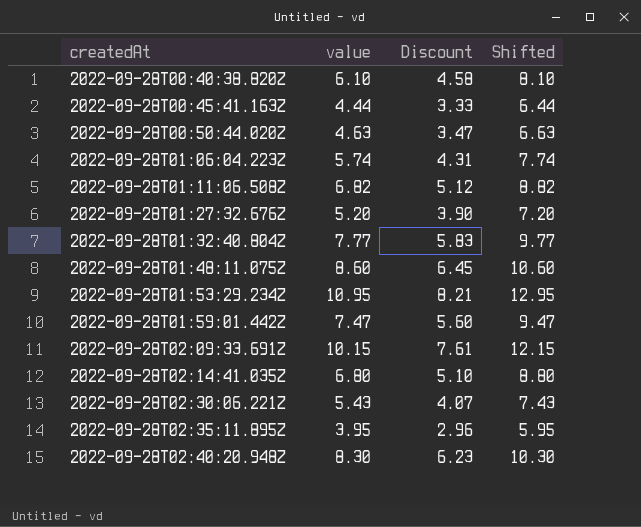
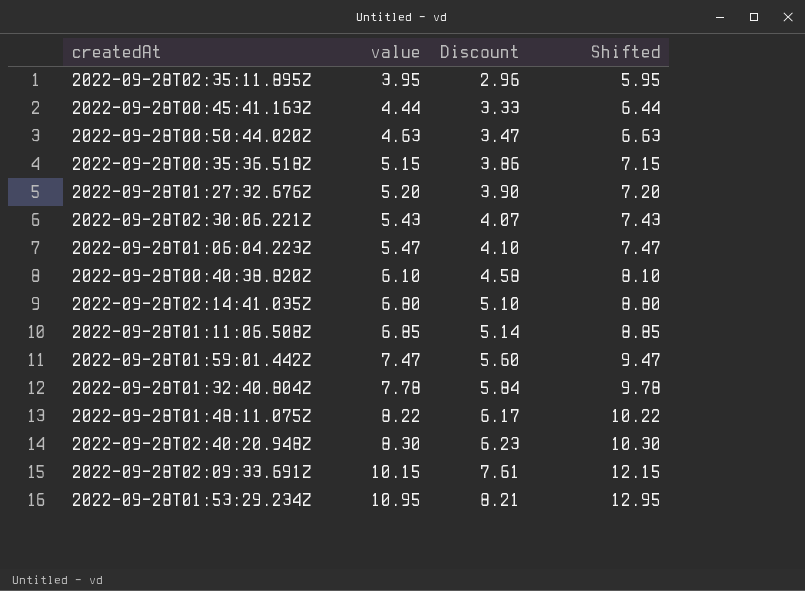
row order: createdAt ascending -> value ascending
row 2022-09-28T00:35:36.518Z: none -> 5.15 | 3.86 | 7.15
2022-09-28T01:06:04.223Z | value: 5.74 -> 5.47
2022-09-28T01:06:04.223Z | Discount: 4.31 -> 4.10
2022-09-28T01:06:04.223Z | Shifted: 7.74 -> 7.47
2022-09-28T01:11:06.508Z | value: 6.82 -> 6.85
2022-09-28T01:11:06.508Z | Discount: 5.12 -> 5.14
2022-09-28T01:11:06.508Z | Shifted: 8.82 -> 8.85
2022-09-28T01:32:40.804Z | value: 7.77 -> 7.78
2022-09-28T01:32:40.804Z | Discount: 5.83 -> 5.84
2022-09-28T01:32:40.804Z | Shifted: 9.77 -> 9.78
2022-09-28T01:48:11.075Z | value: 8.60 -> 8.22
2022-09-28T01:48:11.075Z | Discount: 6.45 -> 6.17
2022-09-28T01:48:11.075Z | Shifted: 10.60 -> 10.22

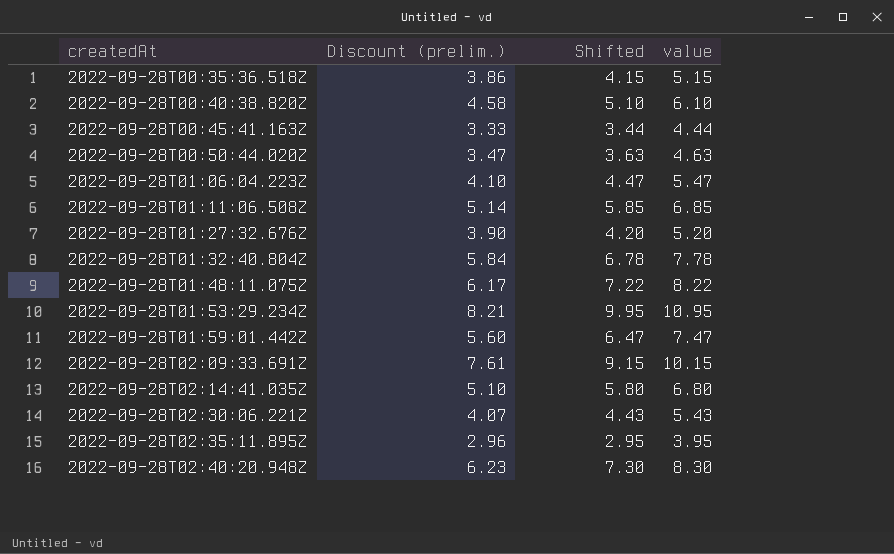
row order: value ascending -> createdAt ascending
column name: Discount -> Discount (prelim.)
column Shifted | formula: [value] + 2 -> [value] - 1
column value | position: 2 -> 4

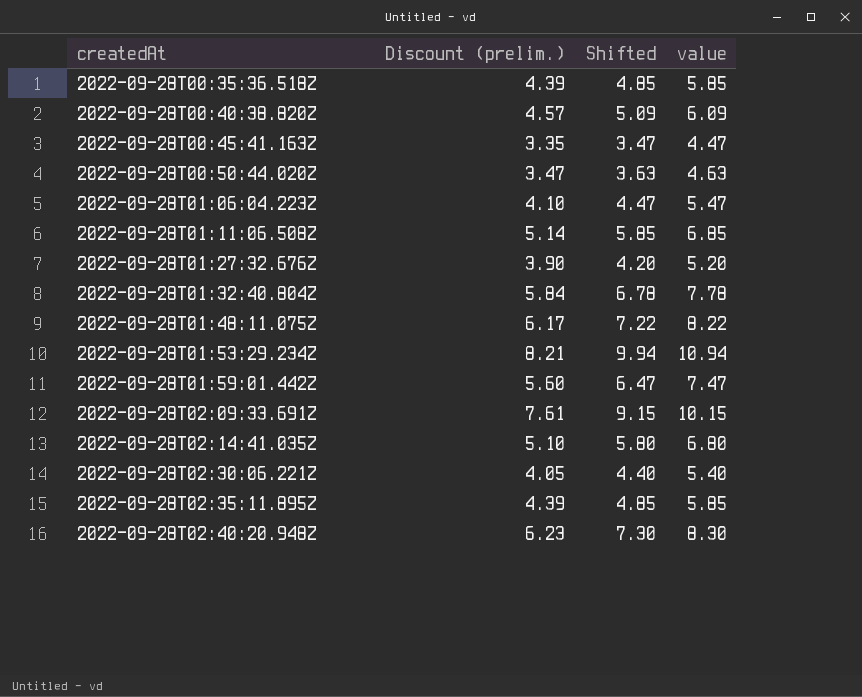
2022-09-28T00:35:36.518Z | Discount (prelim.): 3.86 -> 4.39
2022-09-28T00:35:36.518Z | Shifted: 4.15 -> 4.85
2022-09-28T00:35:36.518Z | value: 5.15 -> 5.85
2022-09-28T00:40:38.820Z | Discount (prelim.): 4.58 -> 4.57
2022-09-28T00:40:38.820Z | Shifted: 5.10 -> 5.09
2022-09-28T00:40:38.820Z | value: 6.10 -> 6.09
2022-09-28T00:45:41.163Z | Discount (prelim.): 3.33 -> 3.35
2022-09-28T00:45:41.163Z | Shifted: 3.44 -> 3.47
2022-09-28T00:45:41.163Z | value: 4.44 -> 4.47
2022-09-28T01:53:29.234Z | Shifted: 9.95 -> 9.94
2022-09-28T01:53:29.234Z | value: 10.95 -> 10.94
2022-09-28T02:30:06.221Z | Discount (prelim.): 4.07 -> 4.05
2022-09-28T02:30:06.221Z | Shifted: 4.43 -> 4.40
2022-09-28T02:30:06.221Z | value: 5.43 -> 5.40
2022-09-28T02:35:11.895Z | Discount (prelim.): 2.96 -> 4.39
2022-09-28T02:35:11.895Z | Shifted: 2.95 -> 4.85
2022-09-28T02:35:11.895Z | value: 3.95 -> 5.85

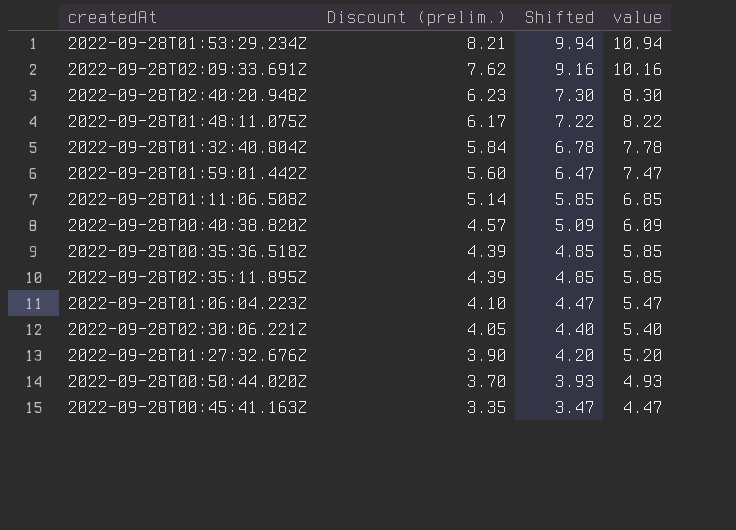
row order: createdAt ascending -> Discount (prelim.) descending
row 2022-09-28T02:14:41.035Z: 5.10 | 5.80 | 6.80 -> none
2022-09-28T02:09:33.691Z | Discount (prelim.): 7.61 -> 7.62
2022-09-28T02:09:33.691Z | Shifted: 9.15 -> 9.16
2022-09-28T02:09:33.691Z | value: 10.15 -> 10.16
2022-09-28T00:50:44.020Z | Discount (prelim.): 3.47 -> 3.70
2022-09-28T00:50:44.020Z | Shifted: 3.63 -> 3.93
2022-09-28T00:50:44.020Z | value: 4.63 -> 4.93

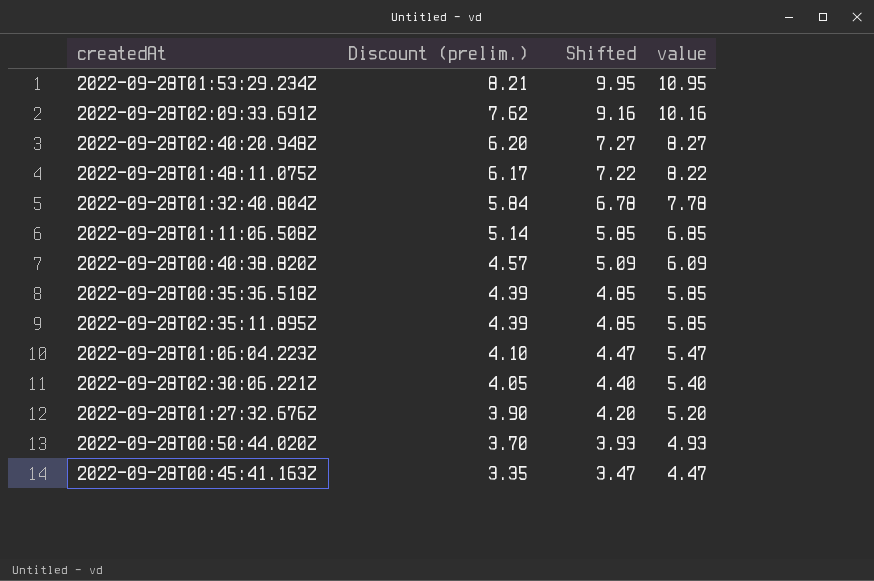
row 2022-09-28T01:59:01.442Z: 5.60 | 6.47 | 7.47 -> none
2022-09-28T01:53:29.234Z | Shifted: 9.94 -> 9.95
2022-09-28T01:53:29.234Z | value: 10.94 -> 10.95
2022-09-28T02:40:20.948Z | Discount (prelim.): 6.23 -> 6.20
2022-09-28T02:40:20.948Z | Shifted: 7.30 -> 7.27
2022-09-28T02:40:20.948Z | value: 8.30 -> 8.27

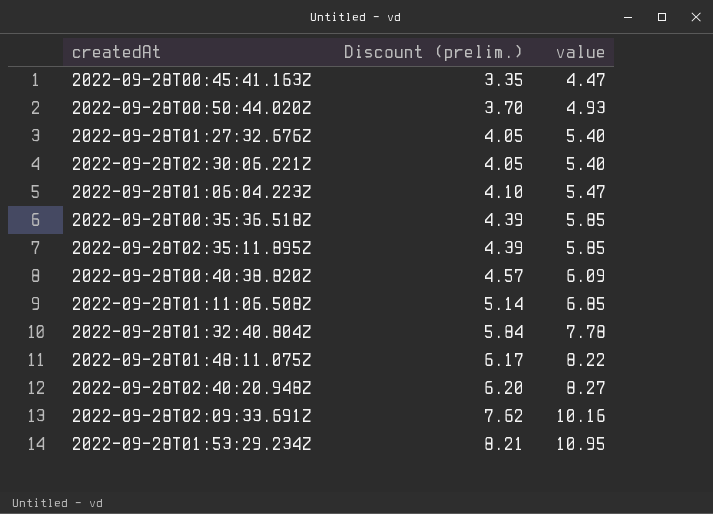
row order: Discount (prelim.) descending -> Discount (prelim.) ascending
column Shifted | formula: [value] - 1 -> none
2022-09-28T01:27:32.676Z | Discount (prelim.): 3.90 -> 4.05
2022-09-28T01:27:32.676Z | value: 5.20 -> 5.40

